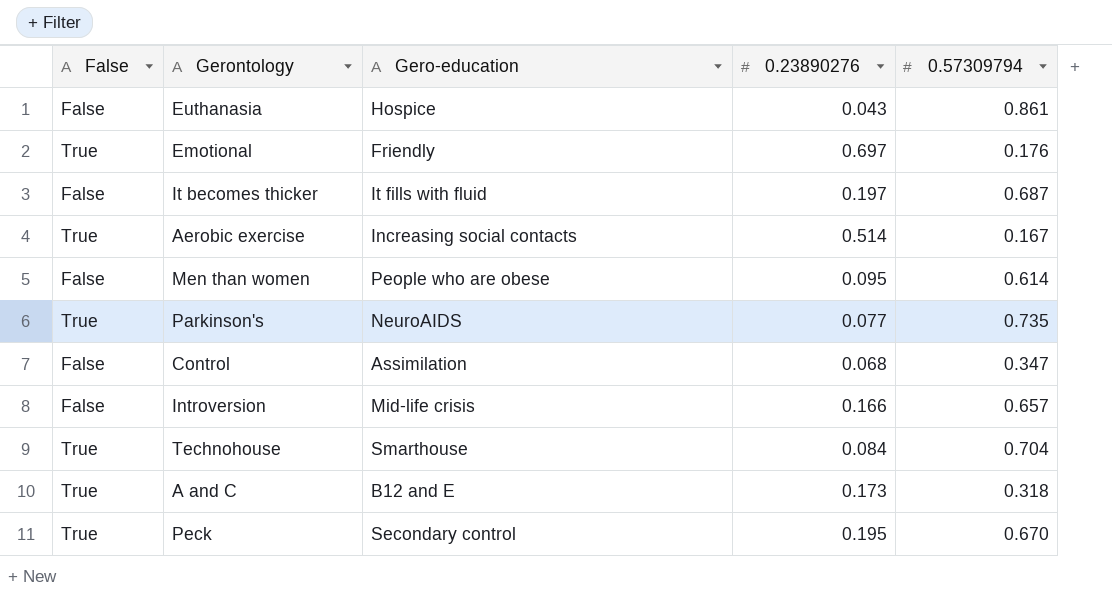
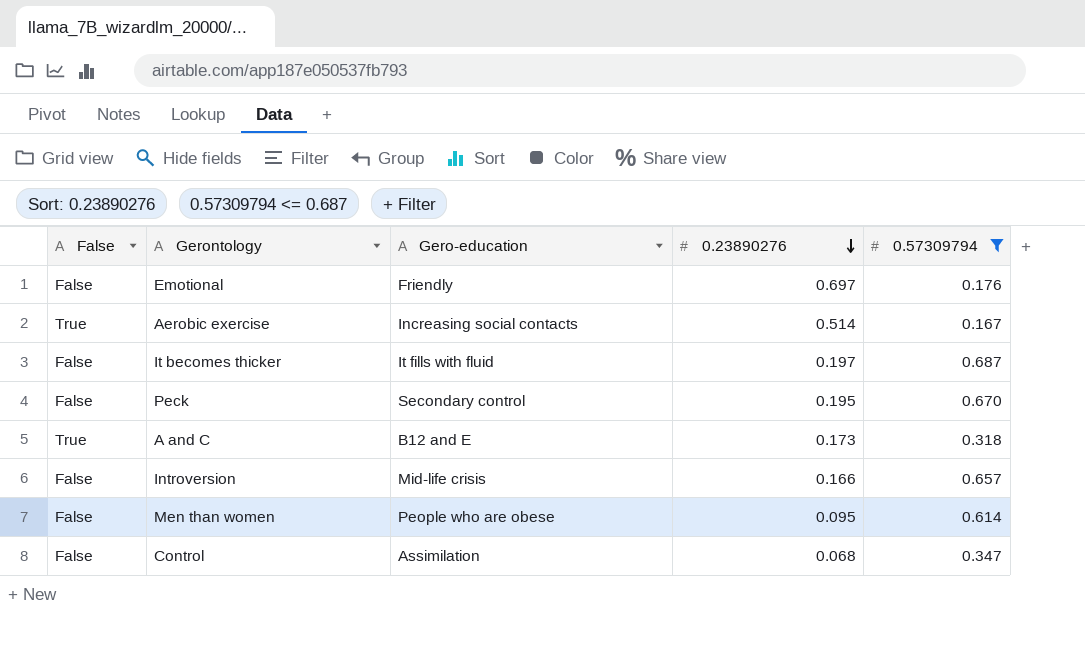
filter: none -> 0.57309794 <= 0.687
row order: none -> 0.23890276 descending
Emotional | False: True -> False
Peck | False: True -> False

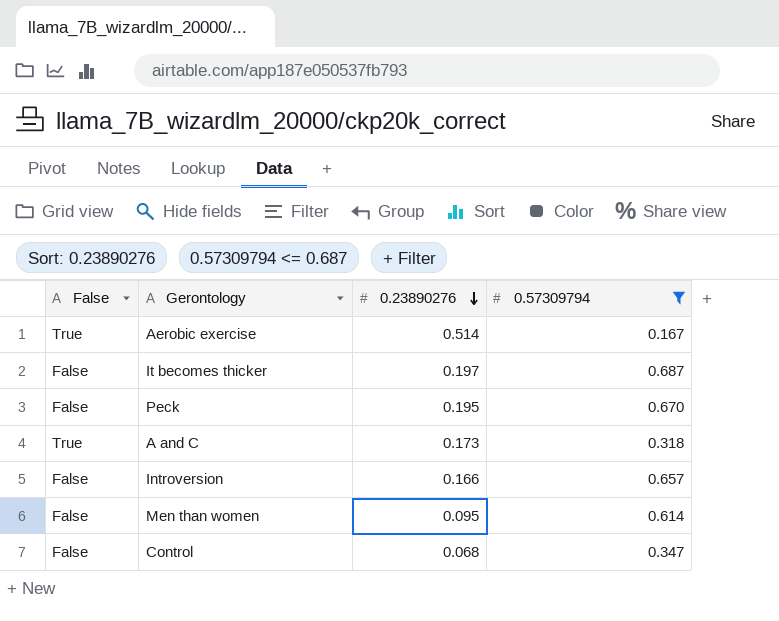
column Gero-education | position: 3 -> none
row Emotional: False | Friendly | 0.697 | 0.176 -> none

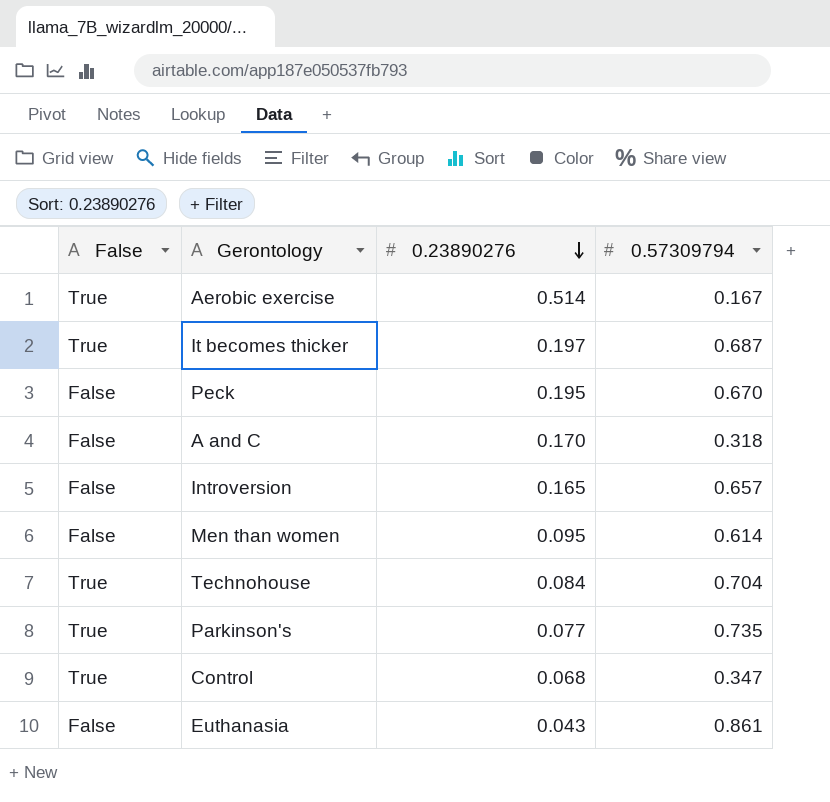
filter: 0.57309794 <= 0.687 -> none
It becomes thicker | False: False -> True
A and C | False: True -> False
A and C | 0.23890276: 0.173 -> 0.170
Introversion | 0.23890276: 0.166 -> 0.165
Control | False: False -> True

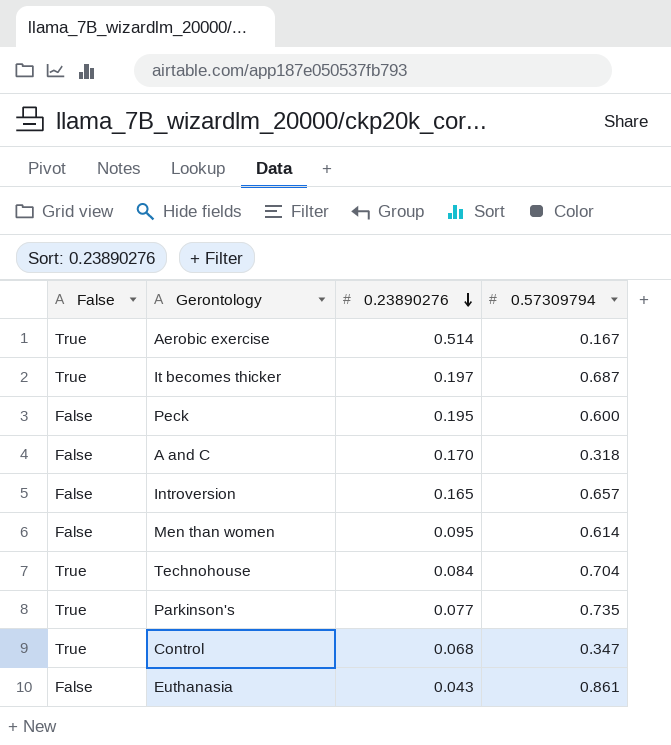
Peck | 0.57309794: 0.670 -> 0.600

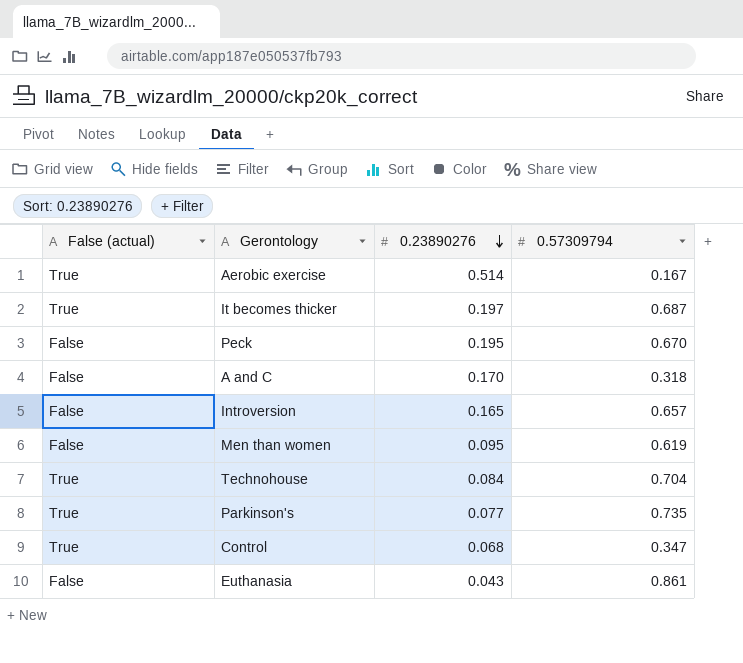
column name: False -> False (actual)
Peck | 0.57309794: 0.600 -> 0.670
Men than women | 0.57309794: 0.614 -> 0.619

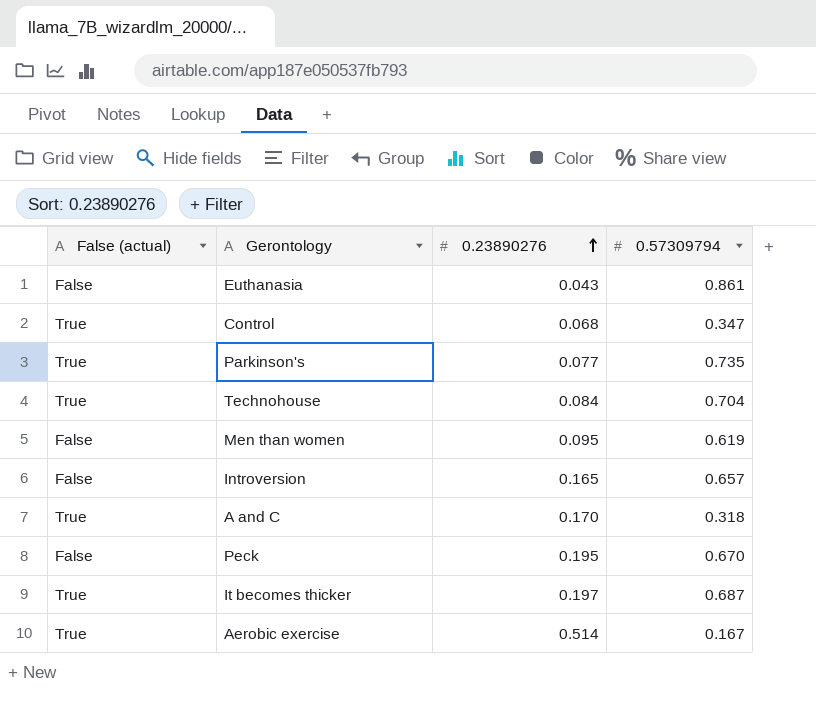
row order: 0.23890276 descending -> 0.23890276 ascending
A and C | False (actual): False -> True

